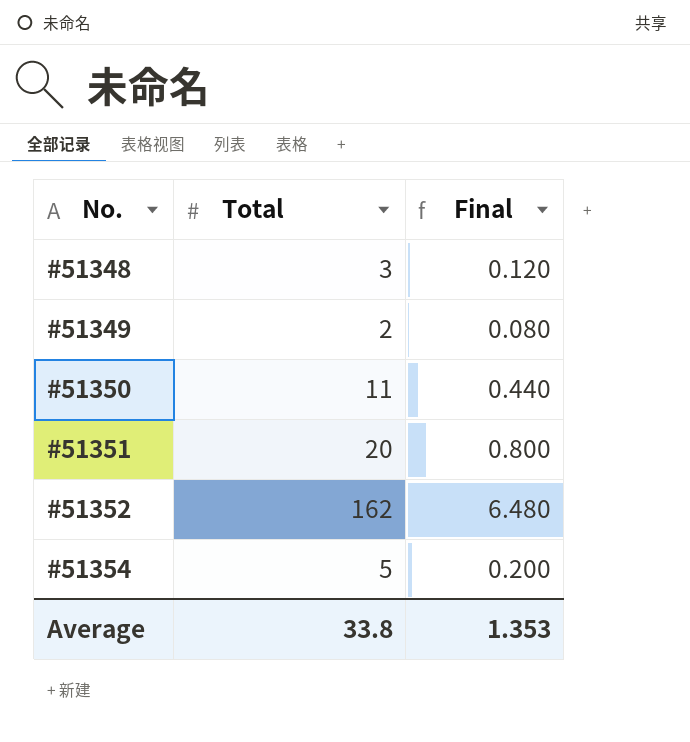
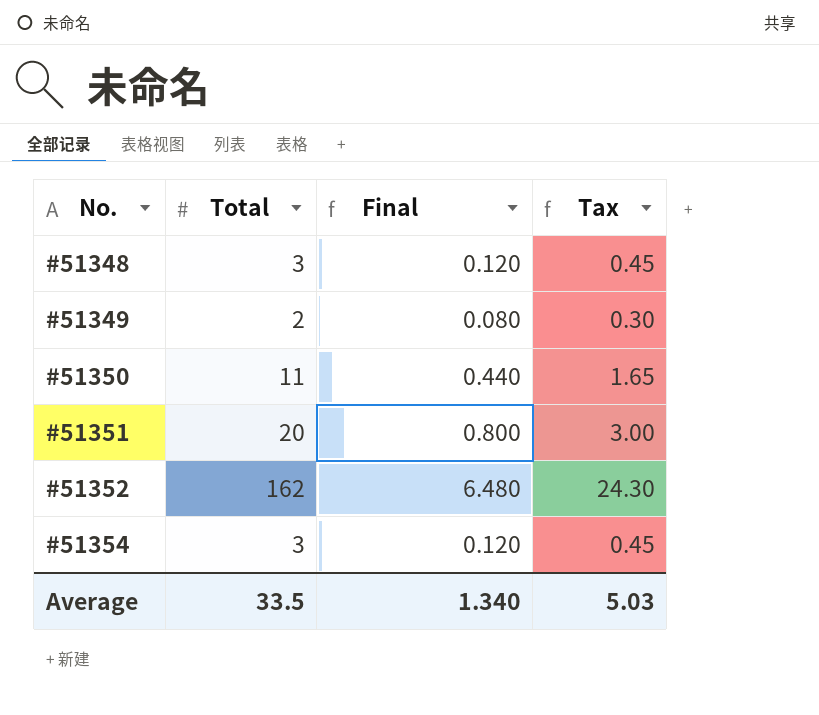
column Tax | formula: none -> [Total] * 0.15
#51354 | Total: 5 -> 3
#51354 | Final: 0.200 -> 0.120
Average | Total: 33.8 -> 33.5
Average | Final: 1.353 -> 1.340

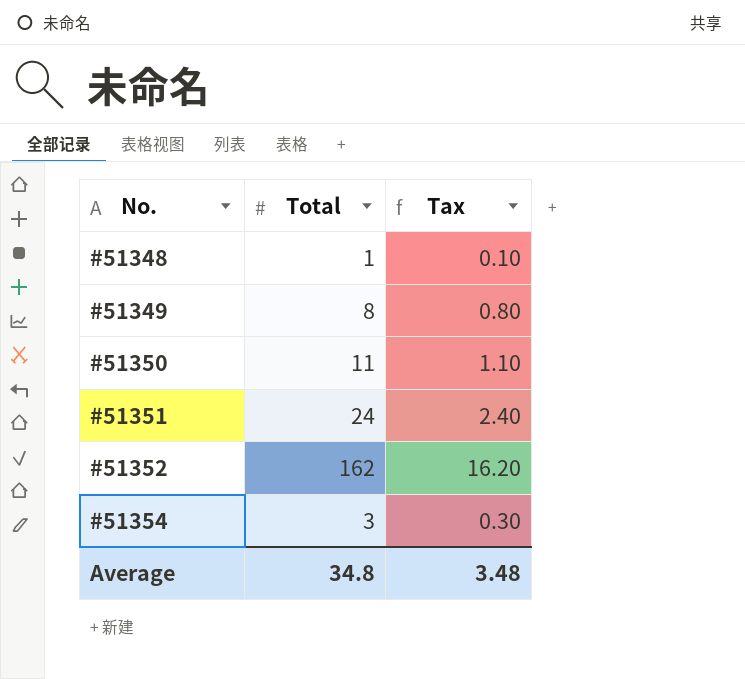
column Final | formula: [Total] * 0.04 -> none
column Tax | formula: [Total] * 0.15 -> [Total] * 0.1
#51348 | Total: 3 -> 1
#51349 | Total: 2 -> 8
#51351 | Total: 20 -> 24
Average | Total: 33.5 -> 34.8
Average | Tax: 5.03 -> 3.48

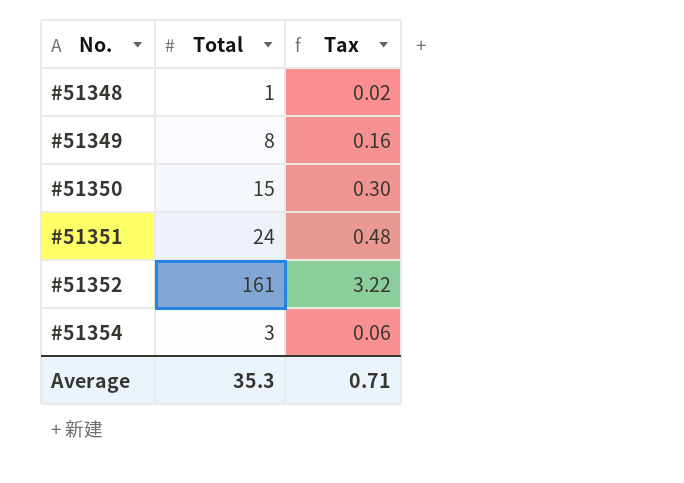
column Tax | formula: [Total] * 0.1 -> [Total] * 0.02
#51350 | Total: 11 -> 15
#51352 | Total: 162 -> 161
Average | Total: 34.8 -> 35.3
Average | Tax: 3.48 -> 0.71

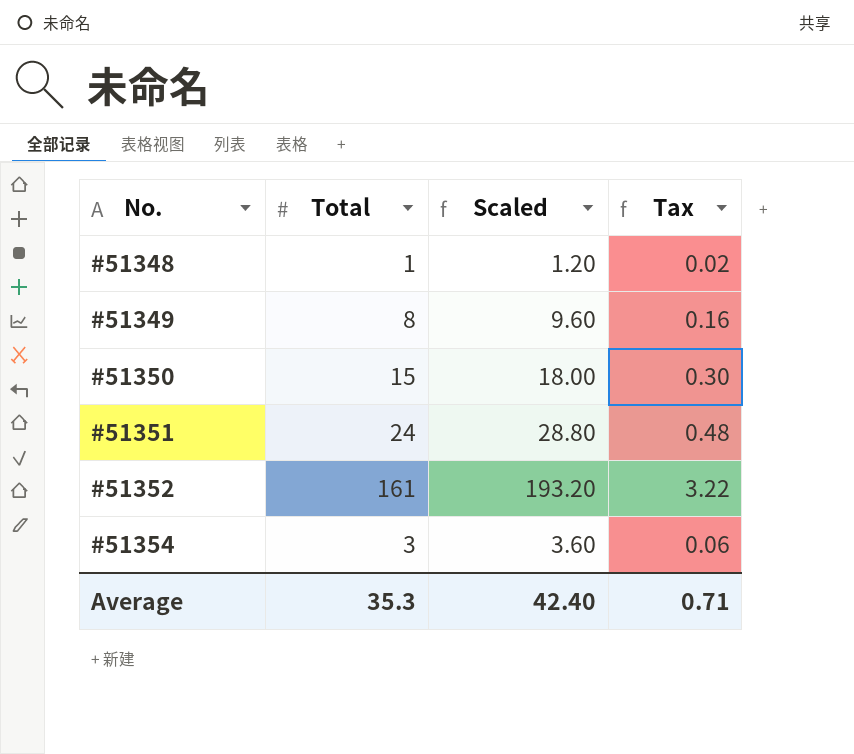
column Scaled | formula: none -> [Total] * 1.2

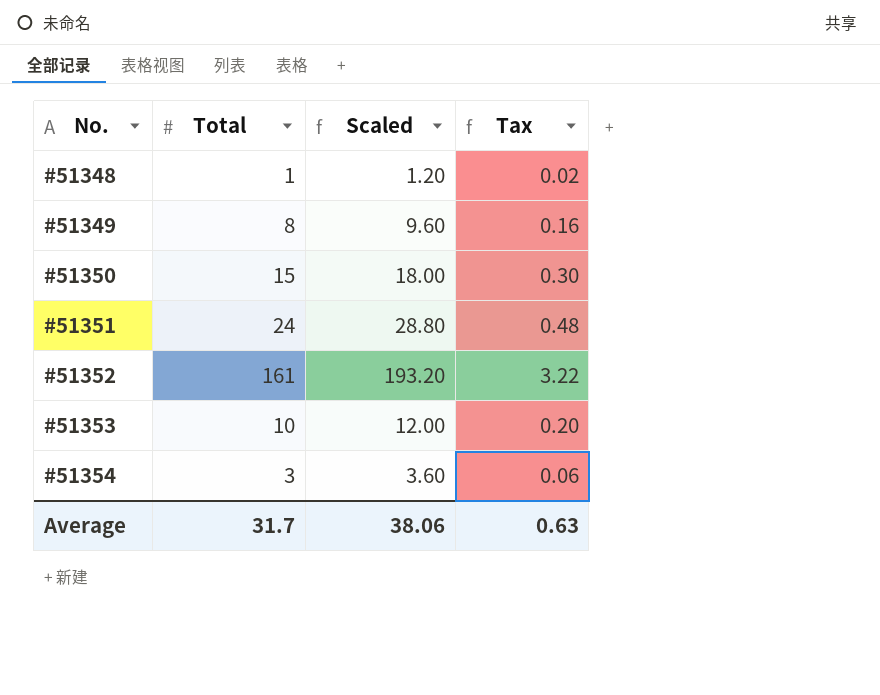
row #51353: none -> 10 | 12.00 | 0.20
Average | Total: 35.3 -> 31.7
Average | Scaled: 42.40 -> 38.06
Average | Tax: 0.71 -> 0.63

